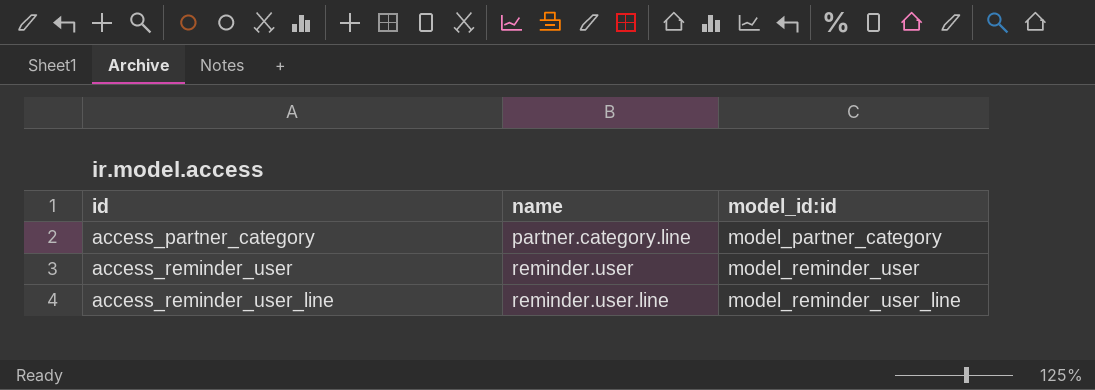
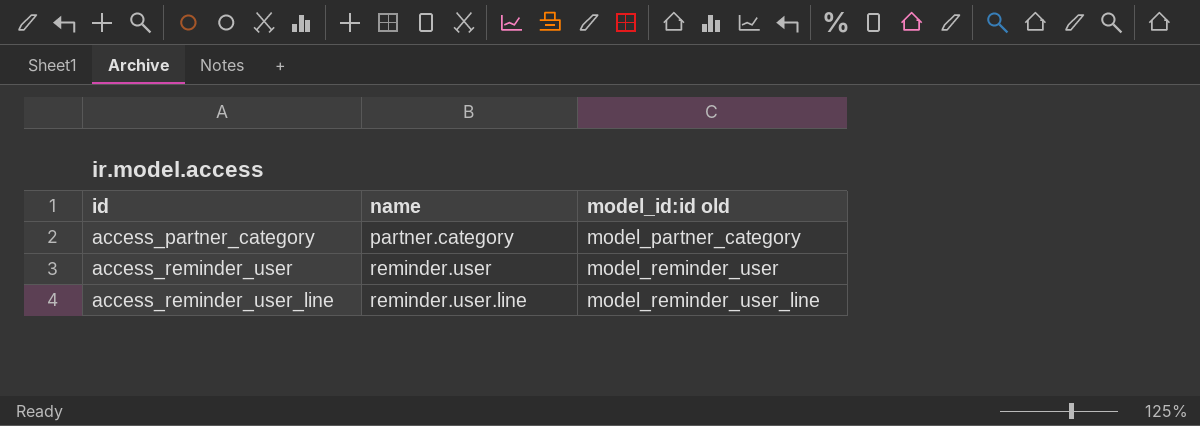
column name: model_id:id -> model_id:id old
access_partner_category | name: partner.category.line -> partner.category

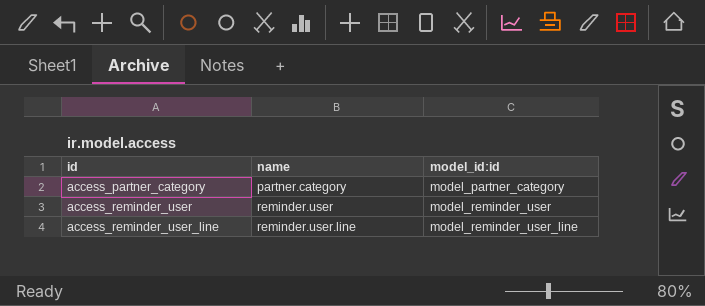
column name: model_id:id old -> model_id:id

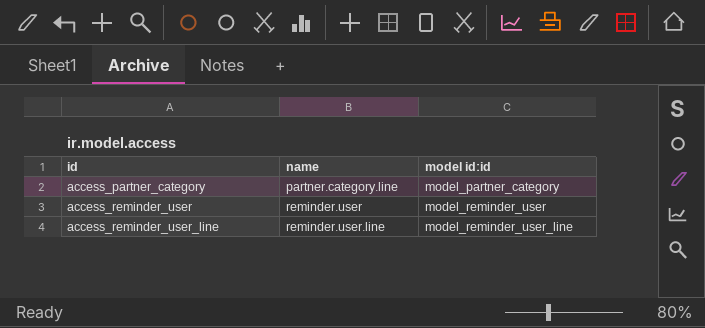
column name: model_id:id -> model id:id
access_partner_category | name: partner.category -> partner.category.line

